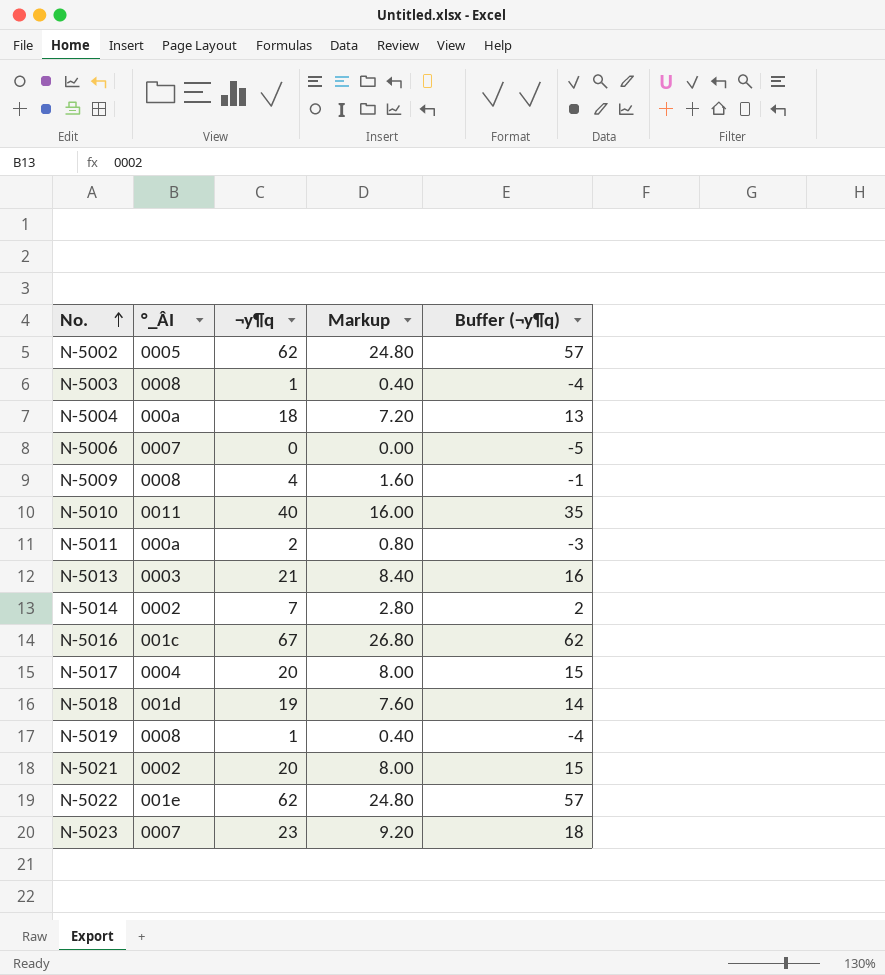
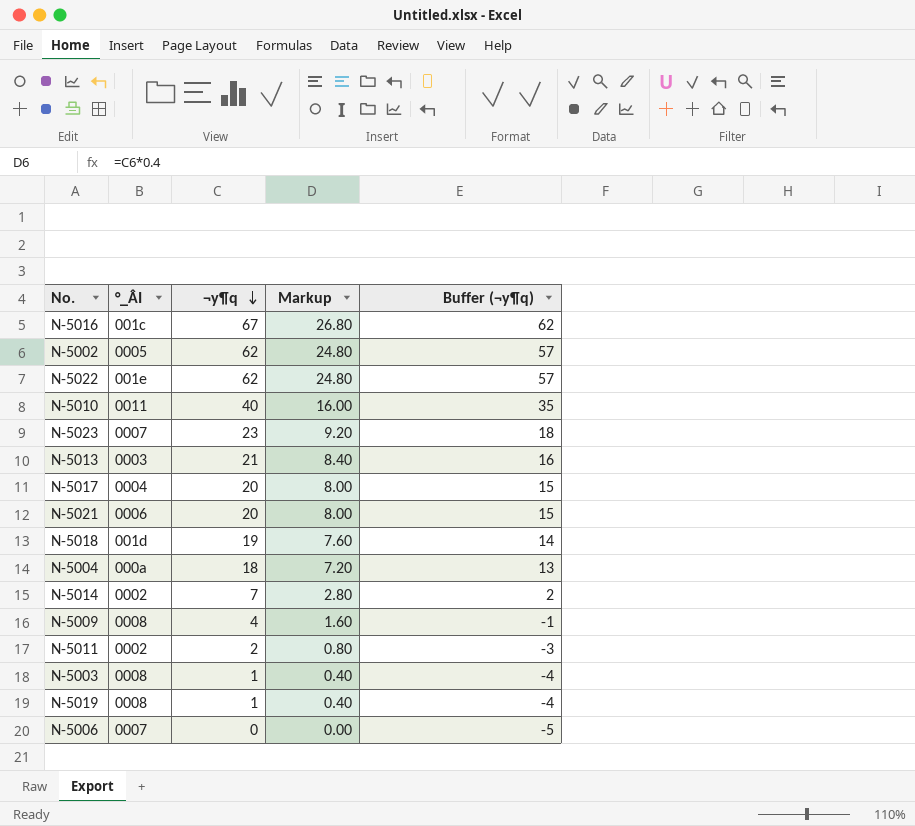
row order: No. ascending -> ¬y¶q descending
N-5021 | °_ÂI: 0002 -> 0006
N-5011 | °_ÂI: 000a -> 0002

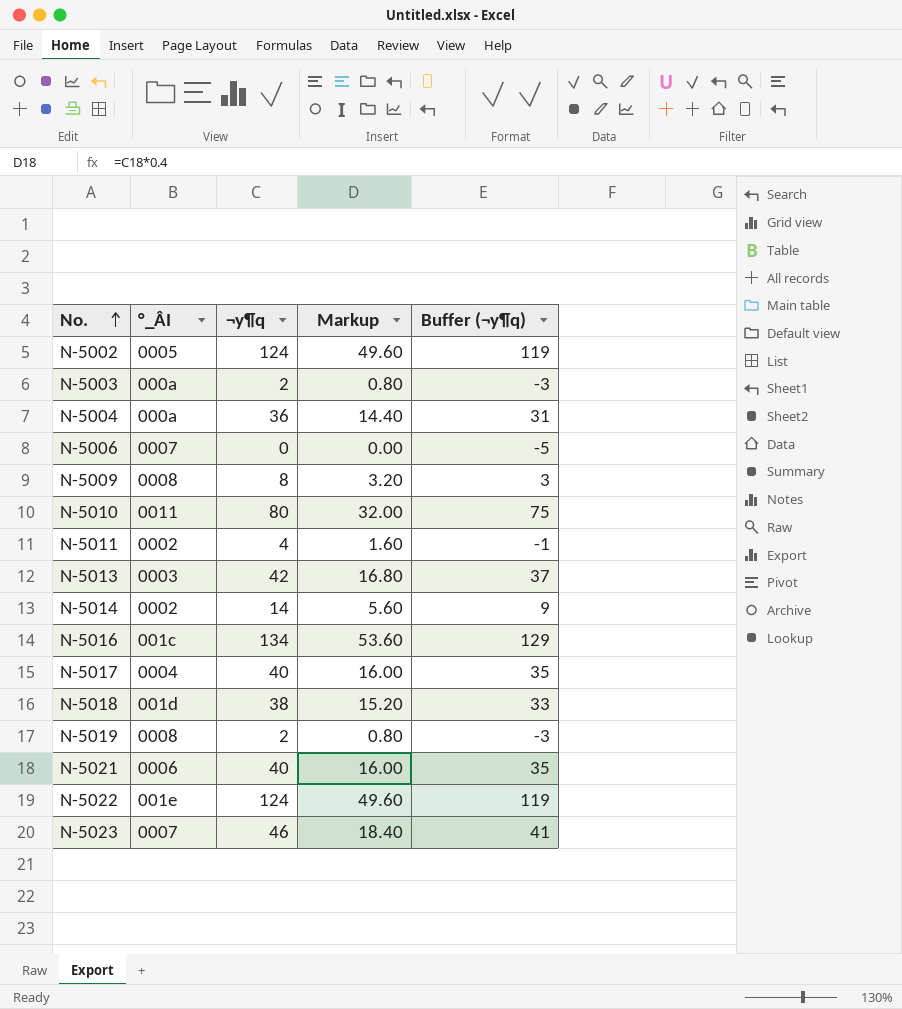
row order: ¬y¶q descending -> No. ascending
N-5002 | ¬y¶q: 62 -> 124
N-5002 | Markup: 24.80 -> 49.60
N-5002 | Buffer (¬y¶q): 57 -> 119
N-5003 | °_ÂI: 0008 -> 000a
N-5003 | ¬y¶q: 1 -> 2
N-5003 | Markup: 0.40 -> 0.80
N-5003 | Buffer (¬y¶q): -4 -> -3
N-5004 | ¬y¶q: 18 -> 36
N-5004 | Markup: 7.20 -> 14.40
N-5004 | Buffer (¬y¶q): 13 -> 31
N-5009 | ¬y¶q: 4 -> 8
N-5009 | Markup: 1.60 -> 3.20
N-5009 | Buffer (¬y¶q): -1 -> 3
N-5010 | ¬y¶q: 40 -> 80
N-5010 | Markup: 16.00 -> 32.00
N-5010 | Buffer (¬y¶q): 35 -> 75
N-5011 | ¬y¶q: 2 -> 4
N-5011 | Markup: 0.80 -> 1.60
N-5011 | Buffer (¬y¶q): -3 -> -1
N-5013 | ¬y¶q: 21 -> 42
N-5013 | Markup: 8.40 -> 16.80
N-5013 | Buffer (¬y¶q): 16 -> 37
N-5014 | ¬y¶q: 7 -> 14
N-5014 | Markup: 2.80 -> 5.60
N-5014 | Buffer (¬y¶q): 2 -> 9
N-5016 | ¬y¶q: 67 -> 134
N-5016 | Markup: 26.80 -> 53.60
N-5016 | Buffer (¬y¶q): 62 -> 129
N-5017 | ¬y¶q: 20 -> 40
N-5017 | Markup: 8.00 -> 16.00
N-5017 | Buffer (¬y¶q): 15 -> 35
N-5018 | ¬y¶q: 19 -> 38
N-5018 | Markup: 7.60 -> 15.20
N-5018 | Buffer (¬y¶q): 14 -> 33
N-5019 | ¬y¶q: 1 -> 2
N-5019 | Markup: 0.40 -> 0.80
N-5019 | Buffer (¬y¶q): -4 -> -3
N-5021 | ¬y¶q: 20 -> 40
N-5021 | Markup: 8.00 -> 16.00
N-5021 | Buffer (¬y¶q): 15 -> 35
N-5022 | ¬y¶q: 62 -> 124
N-5022 | Markup: 24.80 -> 49.60
N-5022 | Buffer (¬y¶q): 57 -> 119
N-5023 | ¬y¶q: 23 -> 46
N-5023 | Markup: 9.20 -> 18.40
N-5023 | Buffer (¬y¶q): 18 -> 41

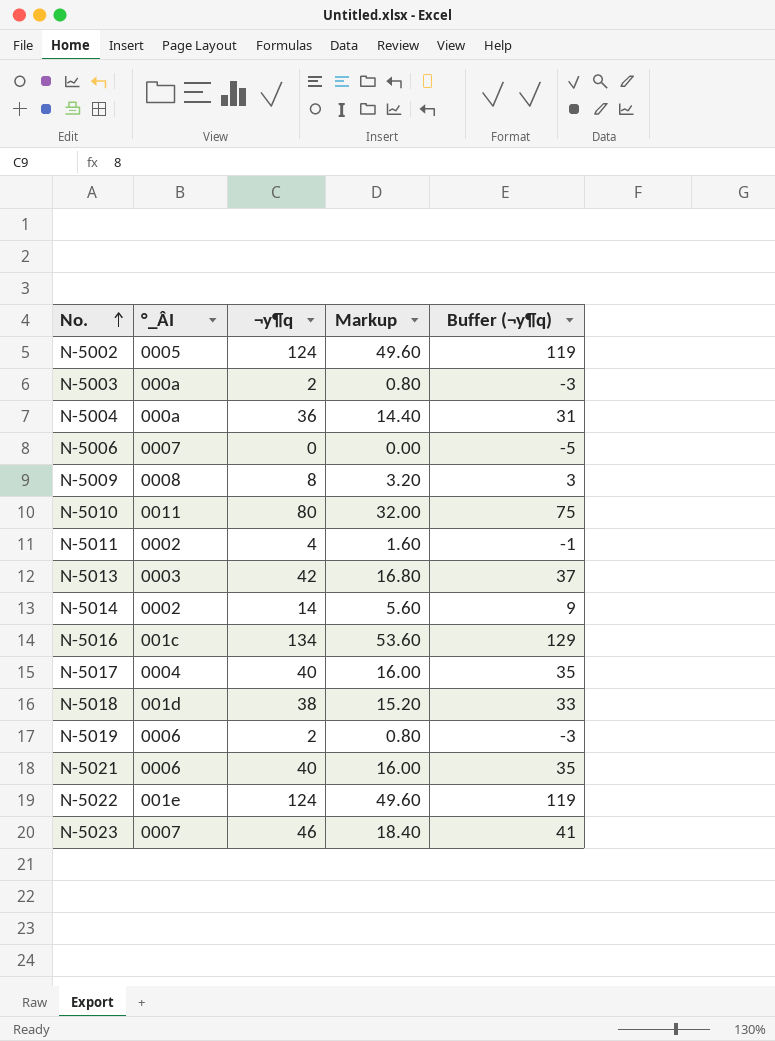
N-5019 | °_ÂI: 0008 -> 0006

